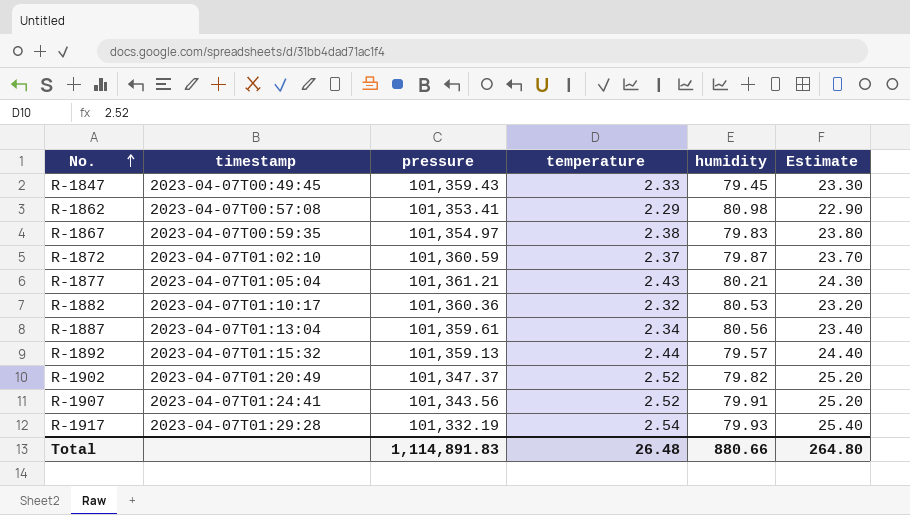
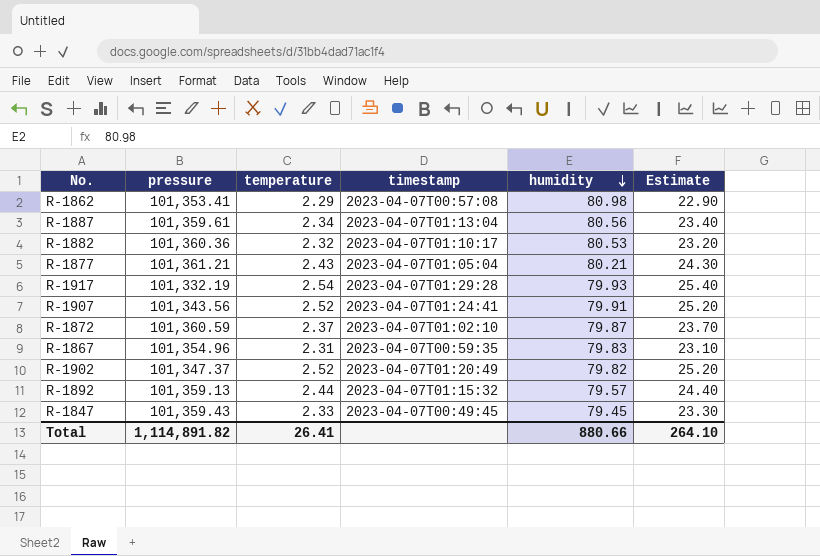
row order: No. ascending -> humidity descending
column timestamp | position: 2 -> 4
R-1867 | pressure: 101,354.97 -> 101,354.96
R-1867 | temperature: 2.38 -> 2.31
R-1867 | Estimate: 23.80 -> 23.10
Total | pressure: 1,114,891.83 -> 1,114,891.82
Total | temperature: 26.48 -> 26.41
Total | Estimate: 264.80 -> 264.10

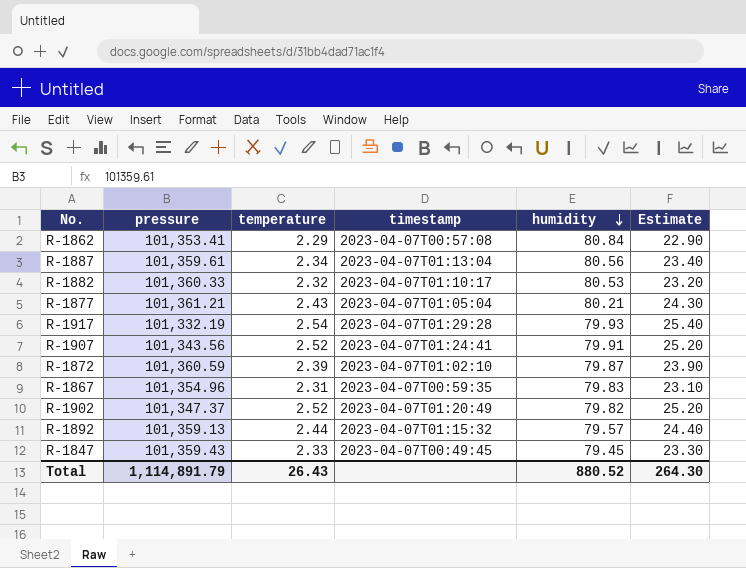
R-1862 | humidity: 80.98 -> 80.84
R-1882 | pressure: 101,360.36 -> 101,360.33
R-1872 | temperature: 2.37 -> 2.39
R-1872 | Estimate: 23.70 -> 23.90
Total | pressure: 1,114,891.82 -> 1,114,891.79
Total | temperature: 26.41 -> 26.43
Total | humidity: 880.66 -> 880.52
Total | Estimate: 264.10 -> 264.30

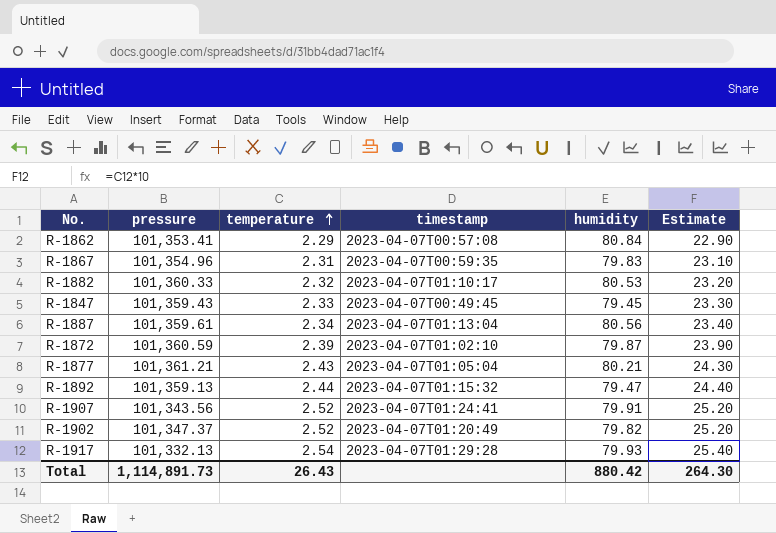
row order: humidity descending -> temperature ascending
R-1892 | humidity: 79.57 -> 79.47
R-1917 | pressure: 101,332.19 -> 101,332.13
Total | pressure: 1,114,891.79 -> 1,114,891.73
Total | humidity: 880.52 -> 880.42

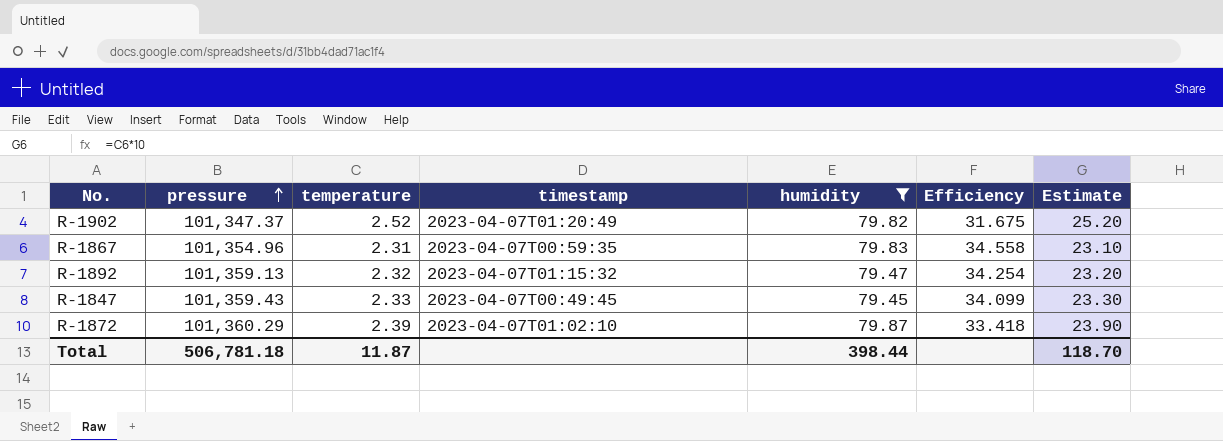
filter: none -> humidity <= 79.87
row order: temperature ascending -> pressure ascending
column Efficiency | formula: none -> [humidity] / [temperature]
R-1892 | temperature: 2.44 -> 2.32
R-1892 | Estimate: 24.40 -> 23.20
R-1872 | pressure: 101,360.59 -> 101,360.29
Total | pressure: 1,114,891.73 -> 506,781.18
Total | temperature: 26.43 -> 11.87
Total | humidity: 880.42 -> 398.44
Total | Estimate: 264.30 -> 118.70

